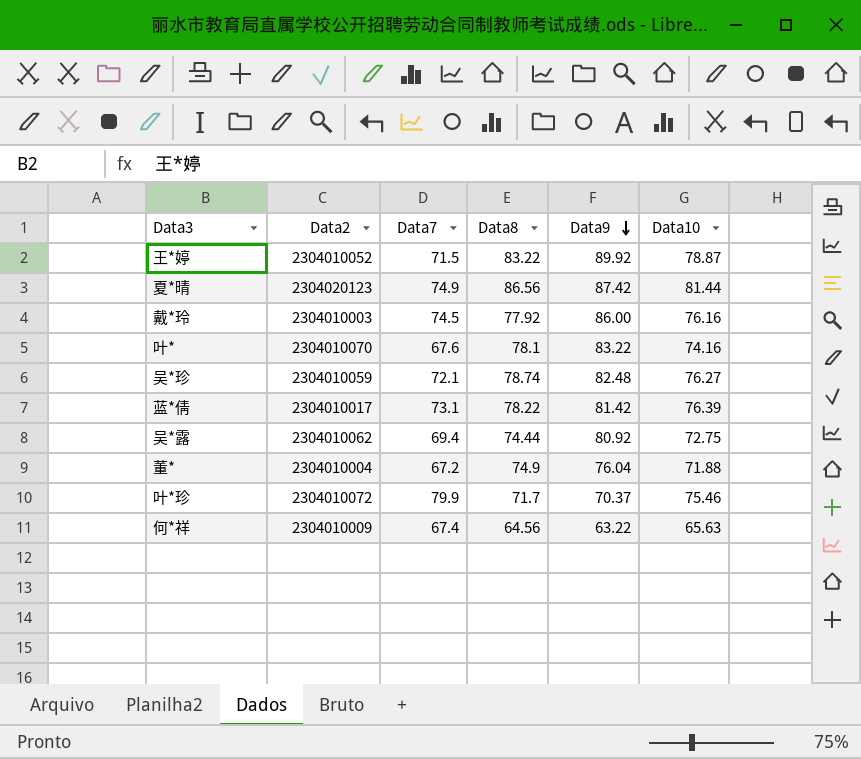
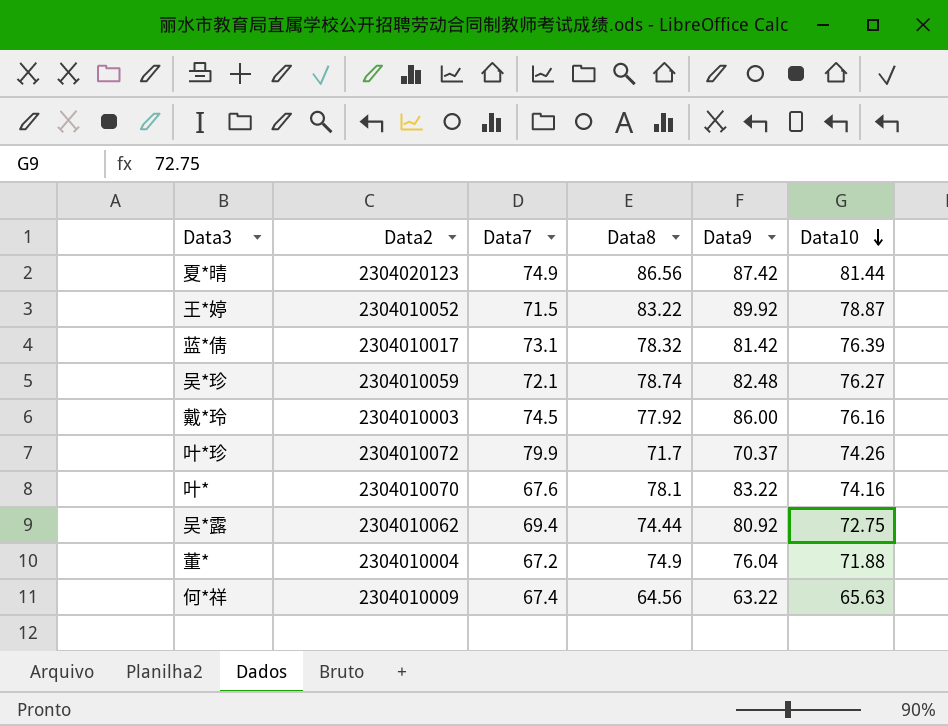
row order: Data9 descending -> Data10 descending
蓝*倩 | Data8: 78.22 -> 78.32
叶*珍 | Data10: 75.46 -> 74.26

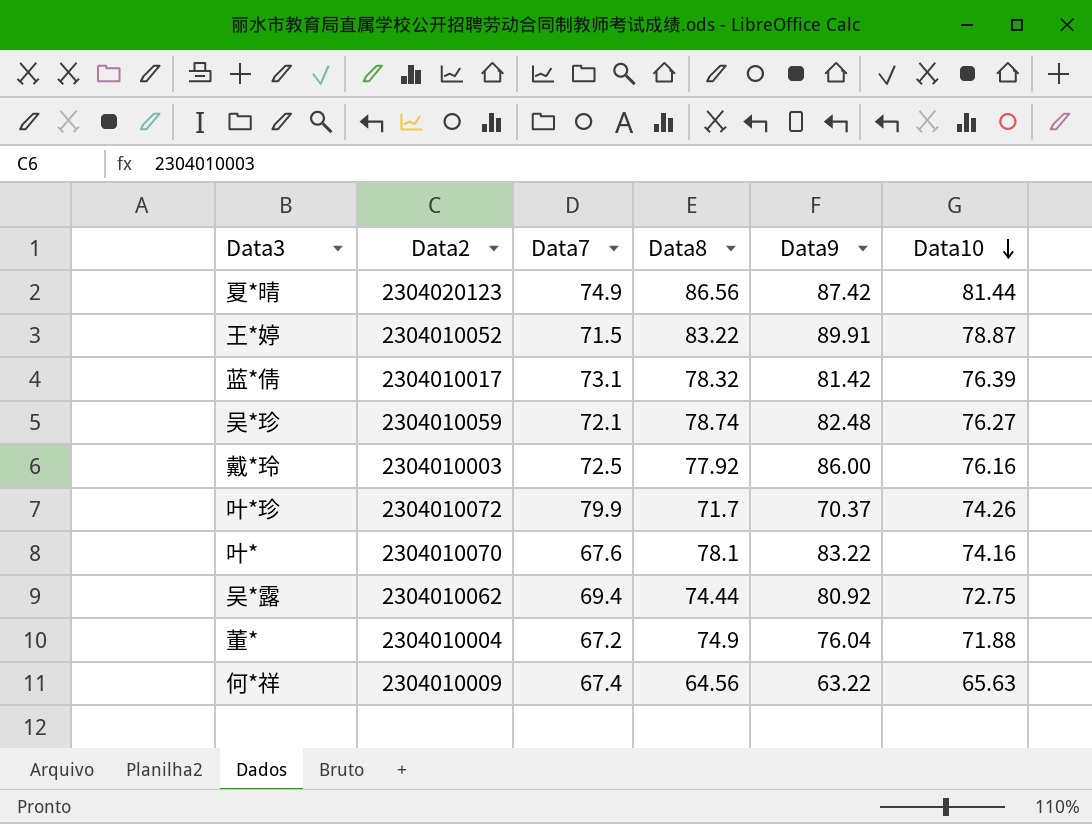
王*婷 | Data9: 89.92 -> 89.91
戴*玲 | Data7: 74.5 -> 72.5

